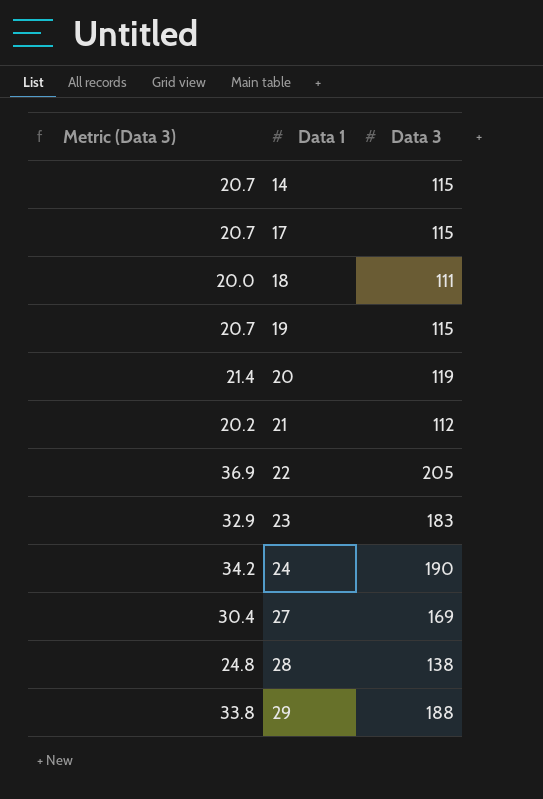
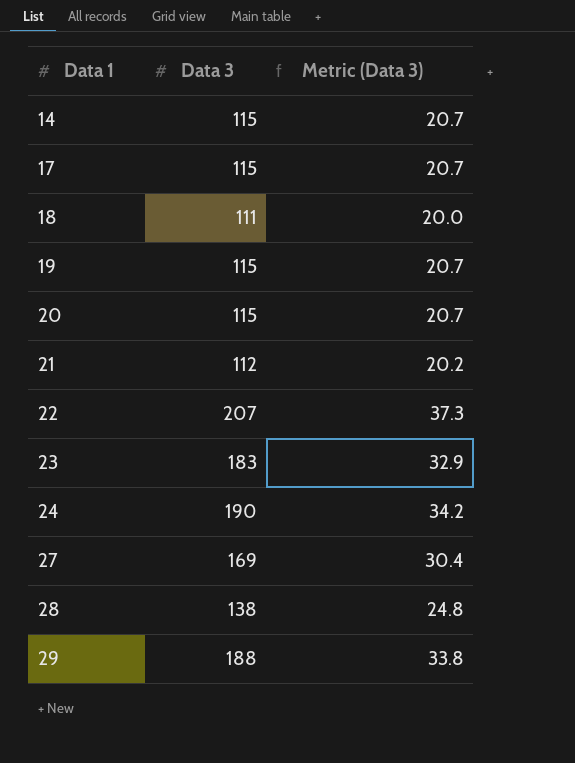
column Metric (Data 3) | position: 1 -> 3
20 | Data 3: 119 -> 115
20 | Metric (Data 3): 21.4 -> 20.7
22 | Data 3: 205 -> 207
22 | Metric (Data 3): 36.9 -> 37.3

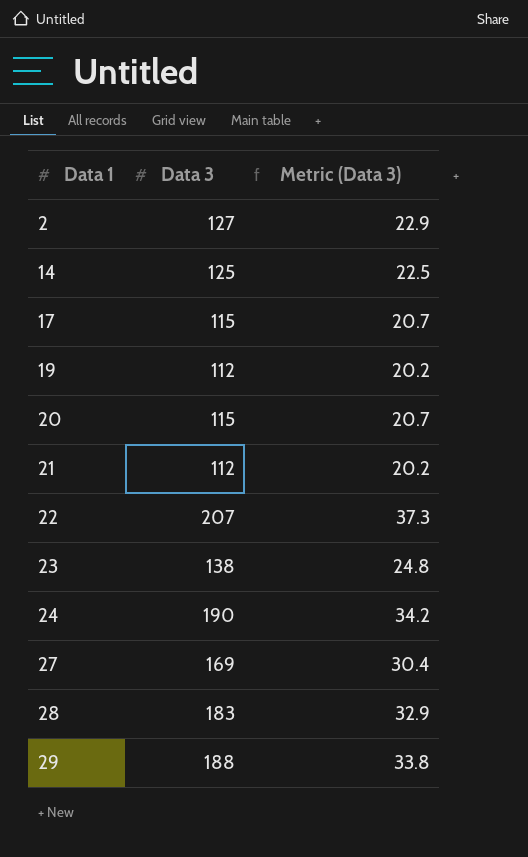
row 18: 111 | 20.0 -> none
row 2: none -> 127 | 22.9
14 | Data 3: 115 -> 125
14 | Metric (Data 3): 20.7 -> 22.5
19 | Data 3: 115 -> 112
19 | Metric (Data 3): 20.7 -> 20.2
23 | Data 3: 183 -> 138
23 | Metric (Data 3): 32.9 -> 24.8
28 | Data 3: 138 -> 183
28 | Metric (Data 3): 24.8 -> 32.9

